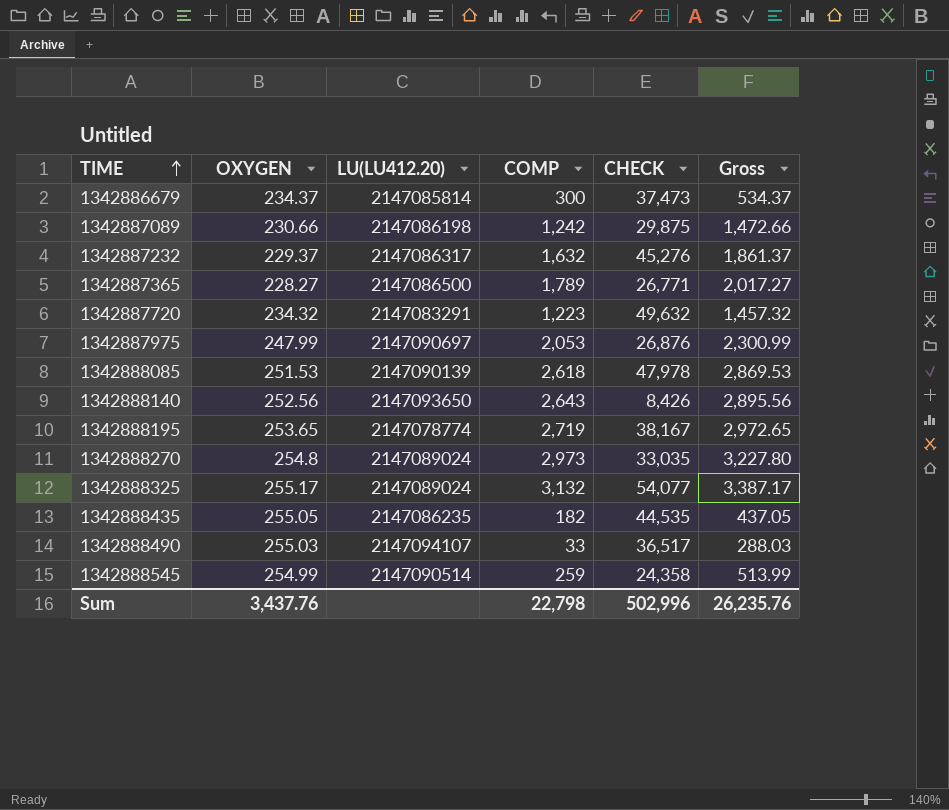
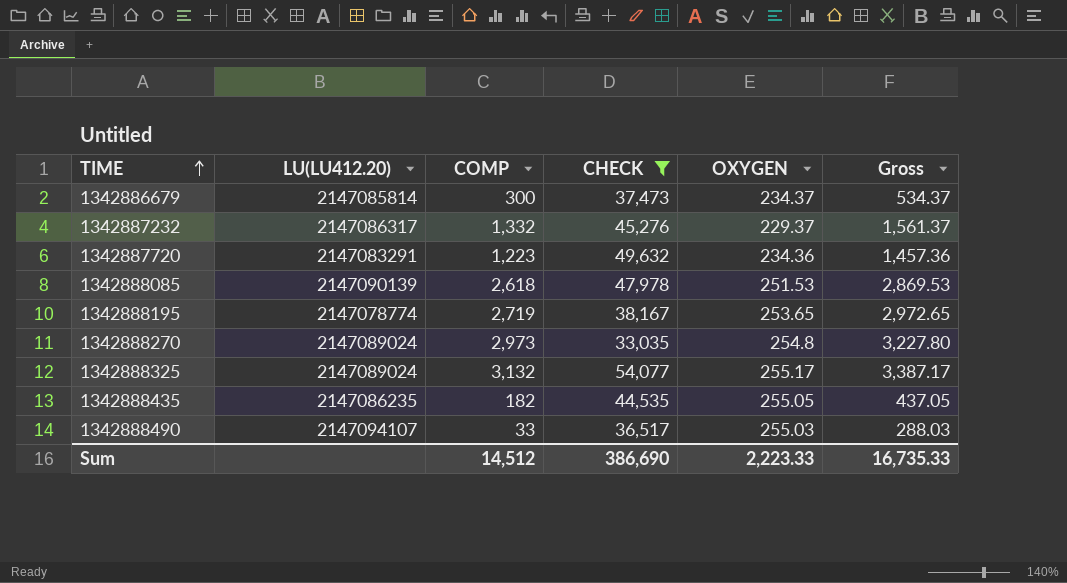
filter: none -> CHECK >= 33,035
column OXYGEN | position: 2 -> 5
1342887232 | COMP: 1,632 -> 1,332
1342887232 | Gross: 1,861.37 -> 1,561.37
1342887720 | OXYGEN: 234.32 -> 234.36
1342887720 | Gross: 1,457.32 -> 1,457.36
Sum | COMP: 22,798 -> 14,512
Sum | CHECK: 502,996 -> 386,690
Sum | OXYGEN: 3,437.76 -> 2,223.33
Sum | Gross: 26,235.76 -> 16,735.33

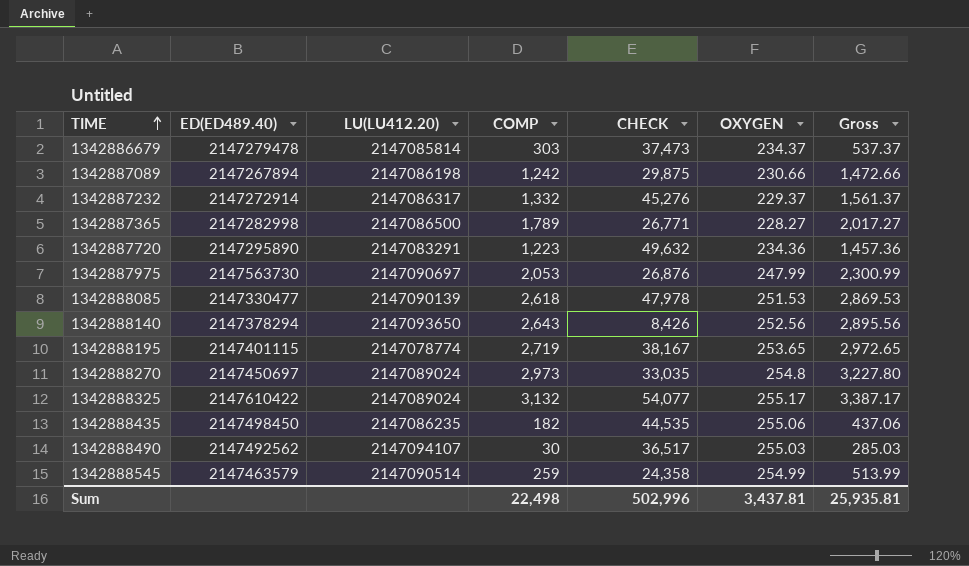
filter: CHECK >= 33,035 -> none
column ED(ED489.40) | position: none -> 2
1342886679 | COMP: 300 -> 303
1342886679 | Gross: 534.37 -> 537.37
1342888435 | OXYGEN: 255.05 -> 255.06
1342888435 | Gross: 437.05 -> 437.06
1342888490 | COMP: 33 -> 30
1342888490 | Gross: 288.03 -> 285.03
Sum | COMP: 14,512 -> 22,498
Sum | CHECK: 386,690 -> 502,996
Sum | OXYGEN: 2,223.33 -> 3,437.81
Sum | Gross: 16,735.33 -> 25,935.81

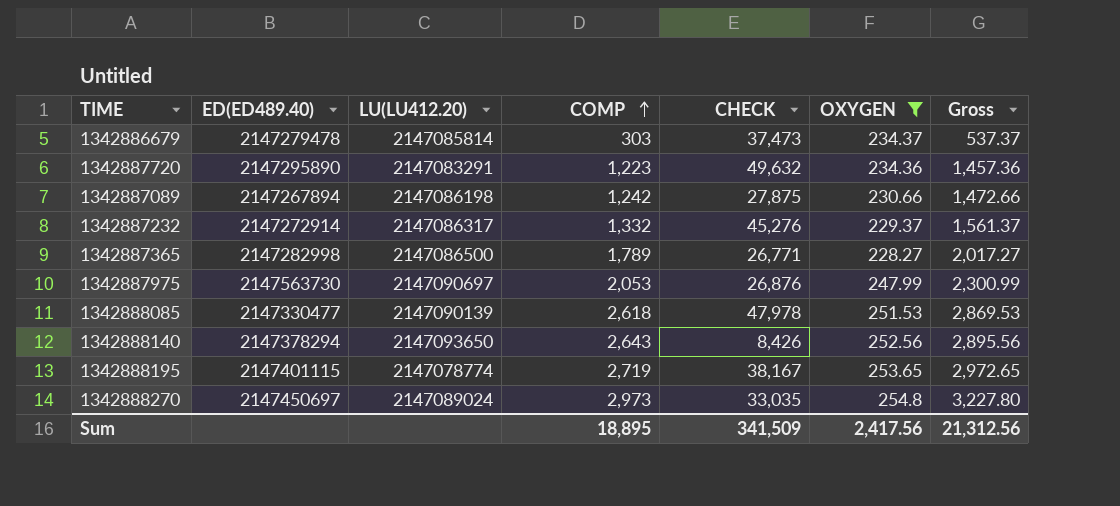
filter: none -> OXYGEN <= 254.8
row order: TIME ascending -> COMP ascending
1342887089 | CHECK: 29,875 -> 27,875
Sum | COMP: 22,498 -> 18,895
Sum | CHECK: 502,996 -> 341,509
Sum | OXYGEN: 3,437.81 -> 2,417.56
Sum | Gross: 25,935.81 -> 21,312.56

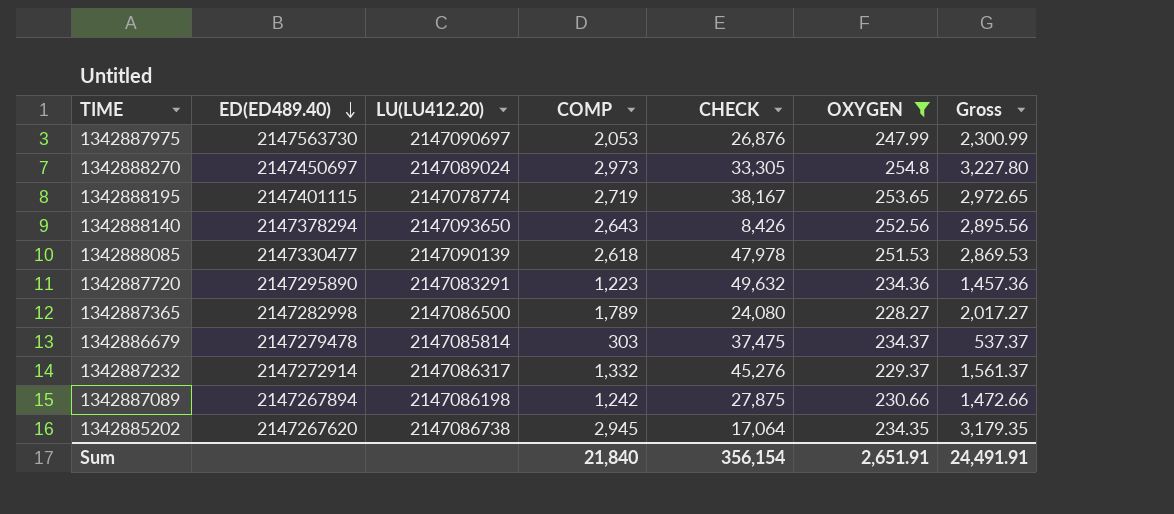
row order: COMP ascending -> ED(ED489.40) descending
1342888270 | CHECK: 33,035 -> 33,305
1342887365 | CHECK: 26,771 -> 24,080
1342886679 | CHECK: 37,473 -> 37,475
row 1342885202: none -> 2147267620 | 2147086738 | 2,945 | 17,064 | 234.35 | 3,179.35
Sum | COMP: 18,895 -> 21,840
Sum | CHECK: 341,509 -> 356,154
Sum | OXYGEN: 2,417.56 -> 2,651.91
Sum | Gross: 21,312.56 -> 24,491.91

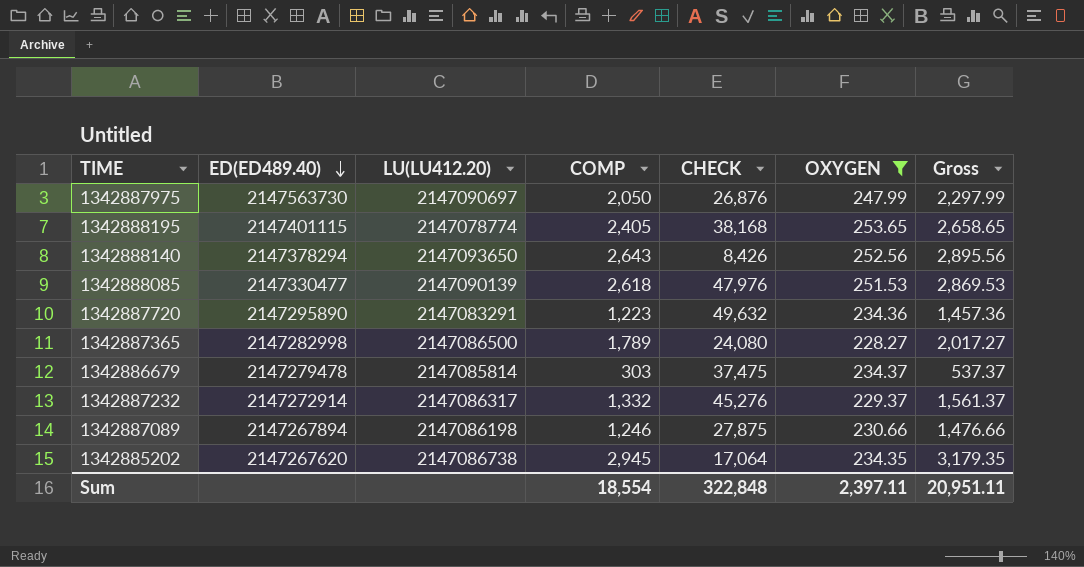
row 1342888270: 2147450697 | 2147089024 | 2,973 | 33,305 | 254.8 | 3,227.80 -> none
1342887975 | COMP: 2,053 -> 2,050
1342887975 | Gross: 2,300.99 -> 2,297.99
1342888195 | COMP: 2,719 -> 2,405
1342888195 | CHECK: 38,167 -> 38,168
1342888195 | Gross: 2,972.65 -> 2,658.65
1342888085 | CHECK: 47,978 -> 47,976
1342887089 | COMP: 1,242 -> 1,246
1342887089 | Gross: 1,472.66 -> 1,476.66
Sum | COMP: 21,840 -> 18,554
Sum | CHECK: 356,154 -> 322,848
Sum | OXYGEN: 2,651.91 -> 2,397.11
Sum | Gross: 24,491.91 -> 20,951.11

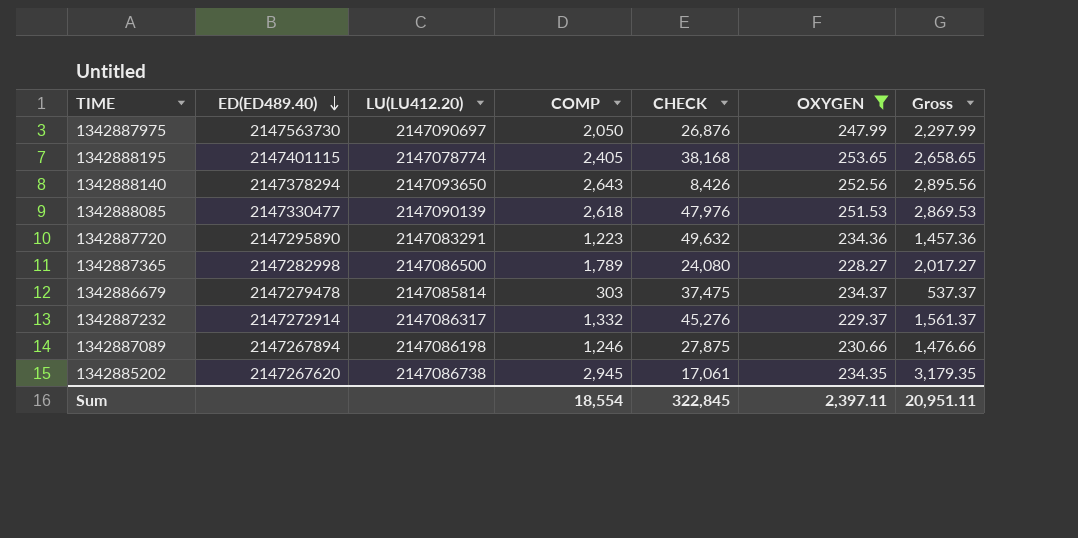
1342885202 | CHECK: 17,064 -> 17,061
Sum | CHECK: 322,848 -> 322,845

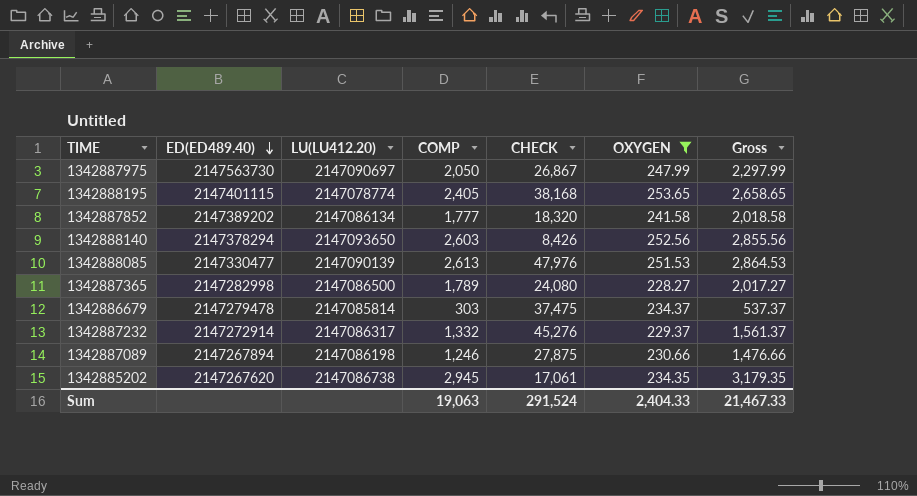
row 1342887720: 2147295890 | 2147083291 | 1,223 | 49,632 | 234.36 | 1,457.36 -> none
1342887975 | CHECK: 26,876 -> 26,867
row 1342887852: none -> 2147389202 | 2147086134 | 1,777 | 18,320 | 241.58 | 2,018.58
1342888140 | COMP: 2,643 -> 2,603
1342888140 | Gross: 2,895.56 -> 2,855.56
1342888085 | COMP: 2,618 -> 2,613
1342888085 | Gross: 2,869.53 -> 2,864.53
Sum | COMP: 18,554 -> 19,063
Sum | CHECK: 322,845 -> 291,524
Sum | OXYGEN: 2,397.11 -> 2,404.33
Sum | Gross: 20,951.11 -> 21,467.33

